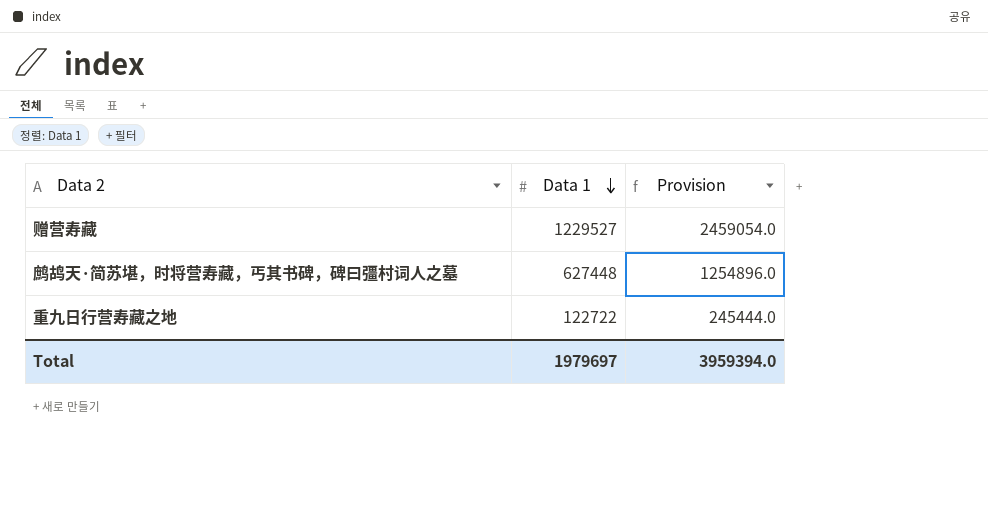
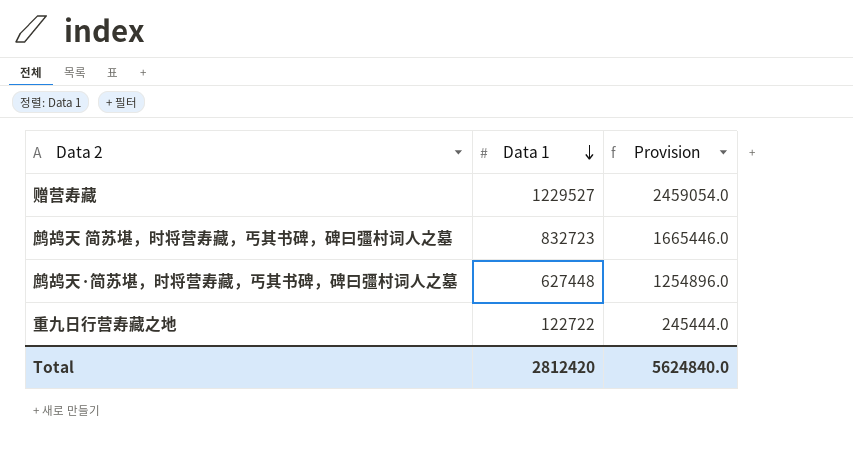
row 鹧鸪天 简苏堪，时将营寿藏，丐其书碑，碑曰彊村词人之墓: none -> 832723 | 1665446.0
Total | Data 1: 1979697 -> 2812420
Total | Provision: 3959394.0 -> 5624840.0

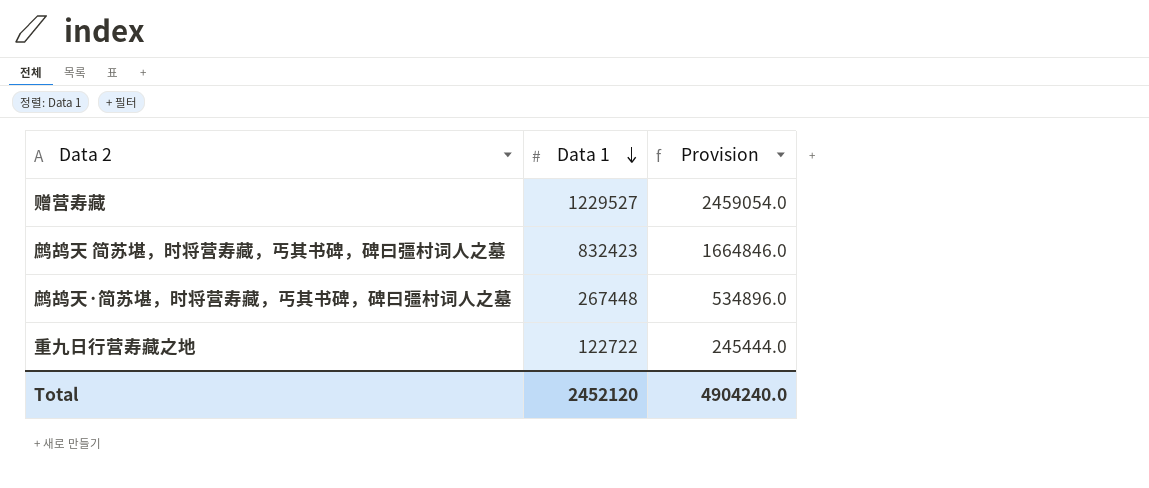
鹧鸪天 简苏堪，时将营寿藏，丐其书碑，碑曰彊村词人之墓 | Data 1: 832723 -> 832423
鹧鸪天 简苏堪，时将营寿藏，丐其书碑，碑曰彊村词人之墓 | Provision: 1665446.0 -> 1664846.0
鹧鸪天·简苏堪，时将营寿藏，丐其书碑，碑曰彊村词人之墓 | Data 1: 627448 -> 267448
鹧鸪天·简苏堪，时将营寿藏，丐其书碑，碑曰彊村词人之墓 | Provision: 1254896.0 -> 534896.0
Total | Data 1: 2812420 -> 2452120
Total | Provision: 5624840.0 -> 4904240.0

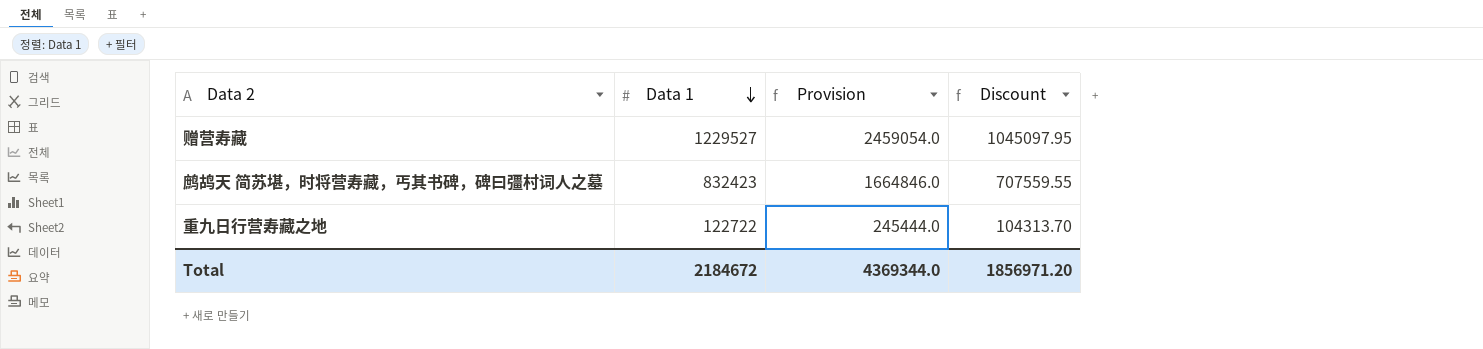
column Discount | formula: none -> [Data 1] * 0.85
row 鹧鸪天·简苏堪，时将营寿藏，丐其书碑，碑曰彊村词人之墓: 267448 | 534896.0 -> none
Total | Data 1: 2452120 -> 2184672
Total | Provision: 4904240.0 -> 4369344.0

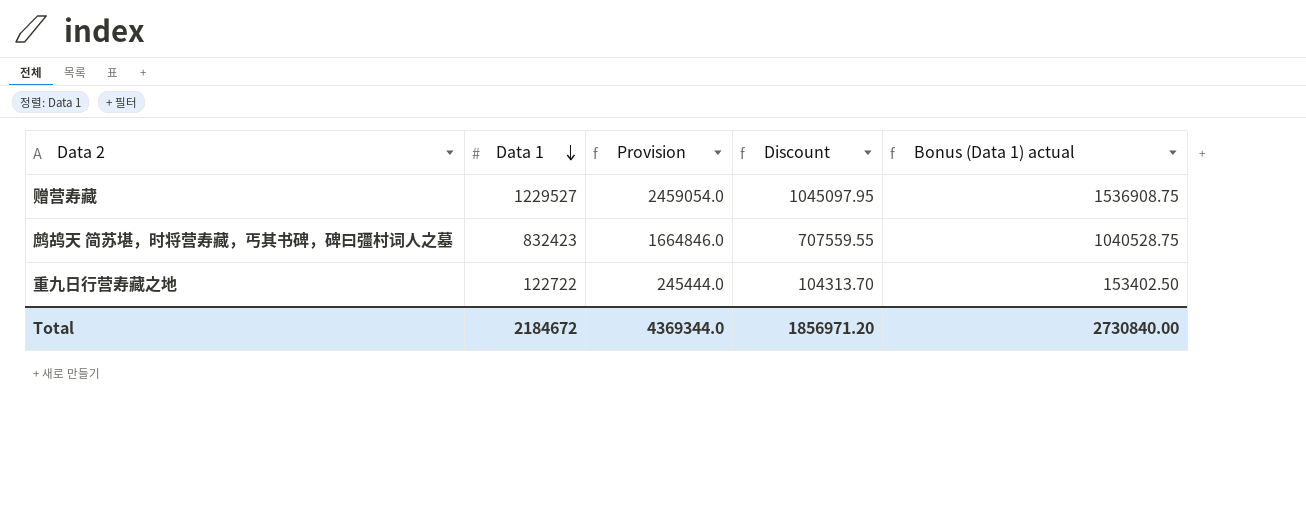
column Bonus (Data 1) actual | formula: none -> [Data 1] * 1.25

